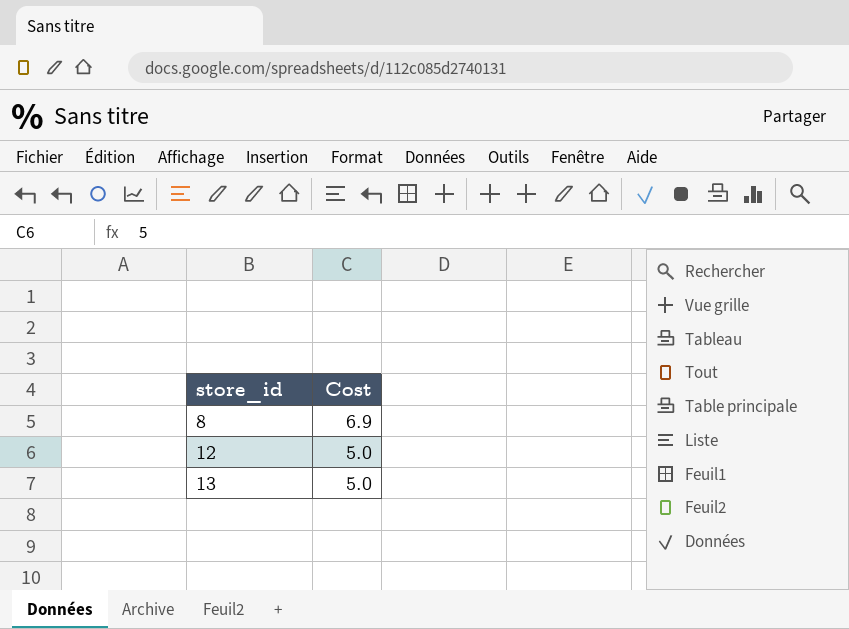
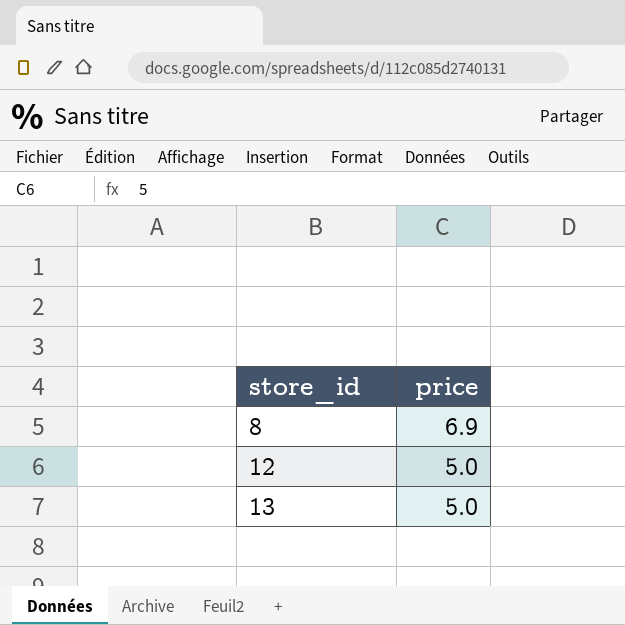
column name: Cost -> price

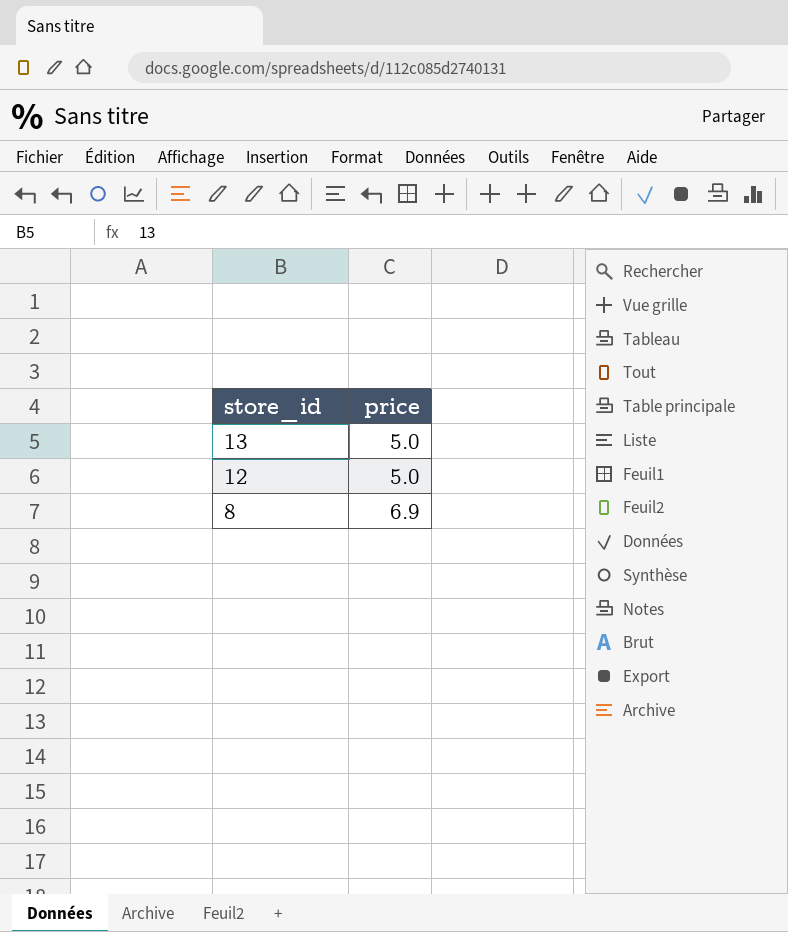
row order: store_id ascending -> store_id descending

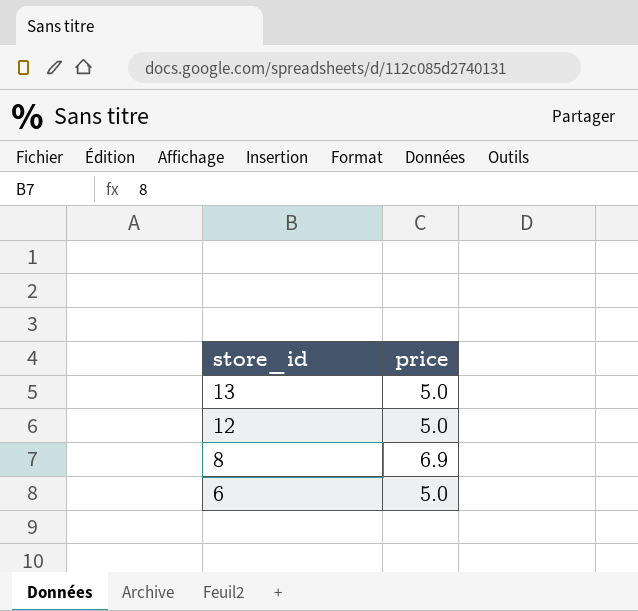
row 6: none -> 5.0

